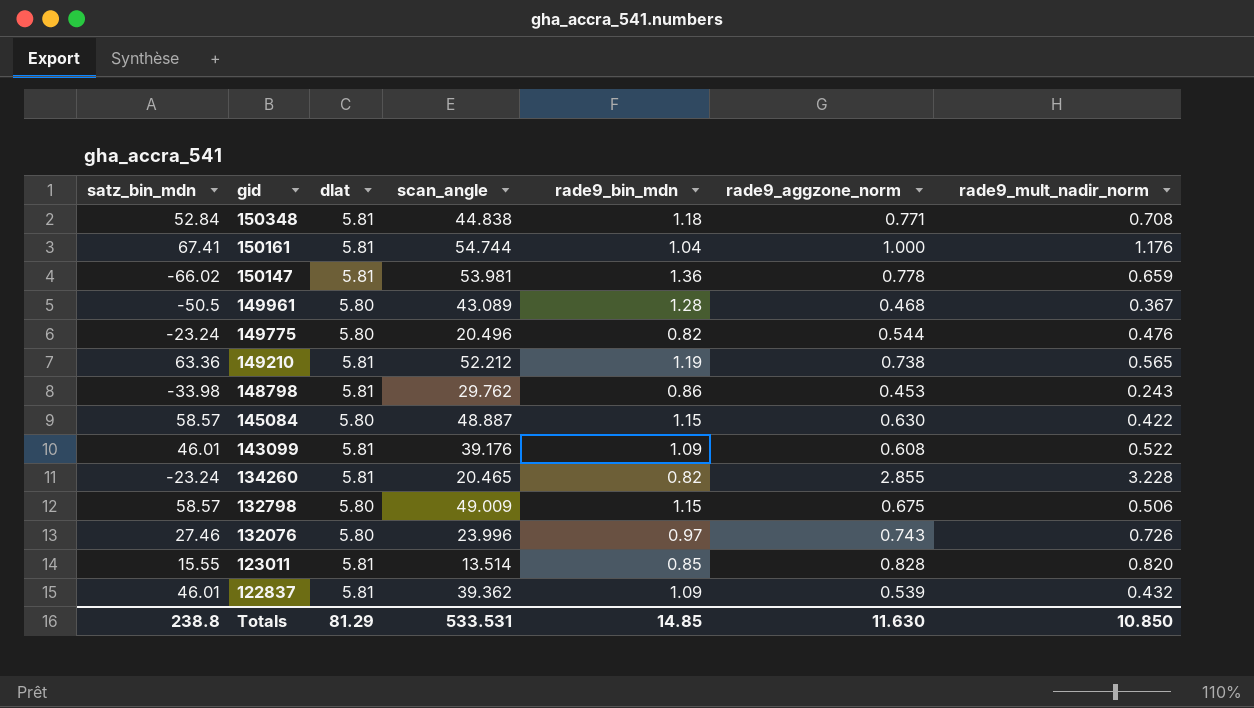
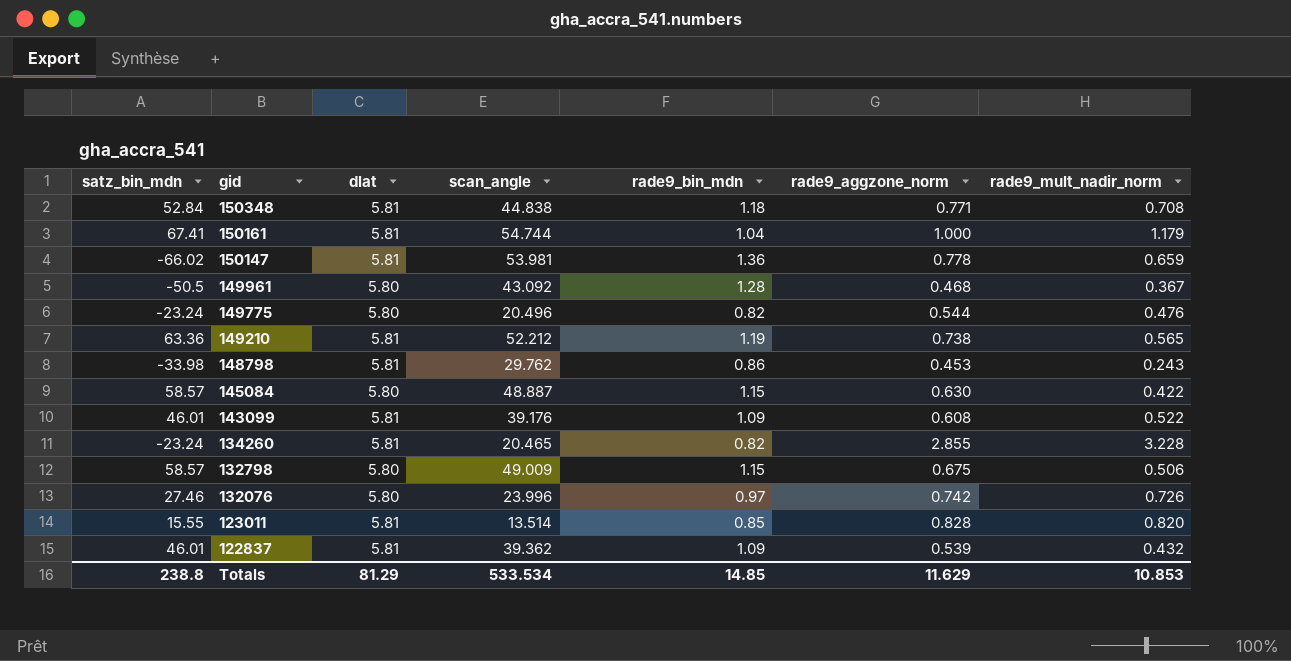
150161 | rade9_mult_nadir_norm: 1.176 -> 1.179
149961 | scan_angle: 43.089 -> 43.092
132076 | rade9_aggzone_norm: 0.743 -> 0.742
Totals | scan_angle: 533.531 -> 533.534
Totals | rade9_aggzone_norm: 11.630 -> 11.629
Totals | rade9_mult_nadir_norm: 10.850 -> 10.853

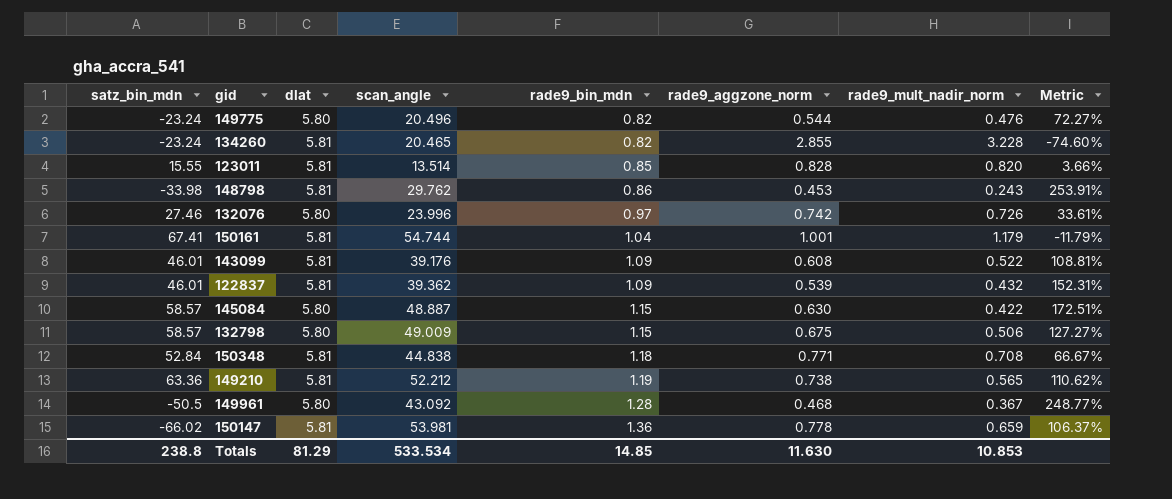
row order: gid descending -> rade9_bin_mdn ascending
column Metric | formula: none -> ([rade9_bin_mdn] - [rade9_mult_nadir_norm]) / [rade9_mult_nadir_norm]
150161 | rade9_aggzone_norm: 1.000 -> 1.001
Totals | rade9_aggzone_norm: 11.629 -> 11.630

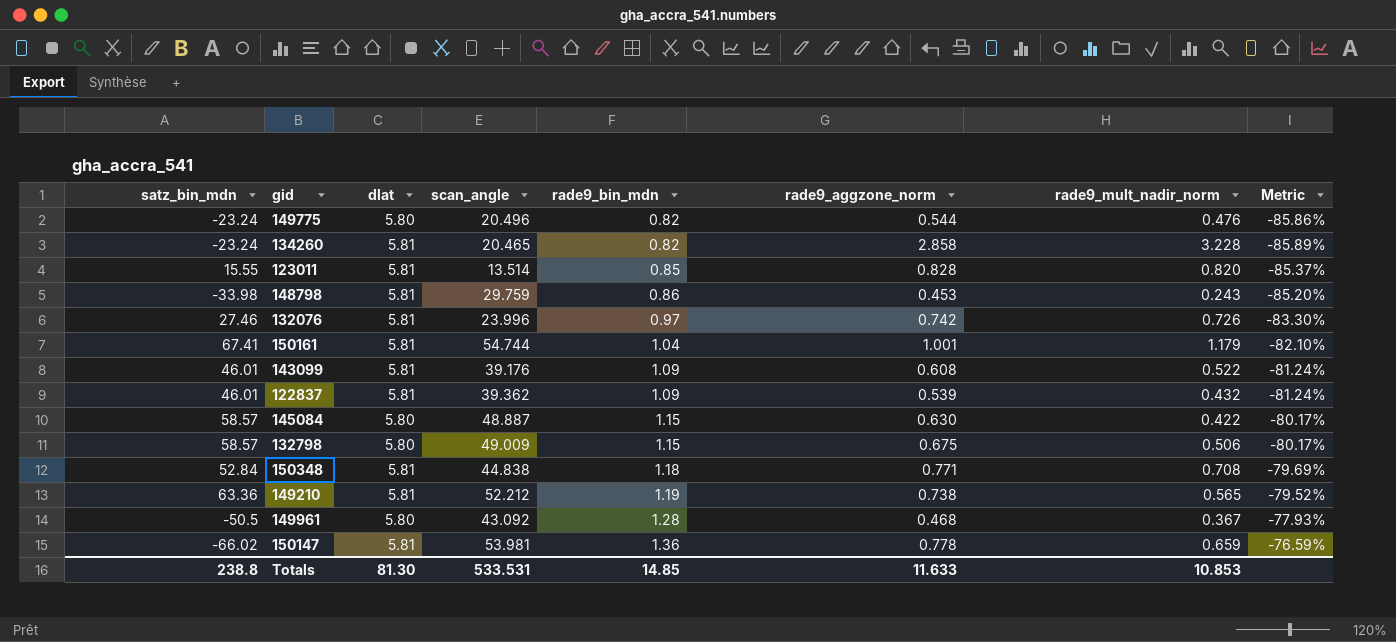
column Metric | formula: ([rade9_bin_mdn] - [rade9_mult_nadir_norm]) / [rade9_mult_nadir_norm] -> ([rade9_bin_mdn] - [dlat]) / [dlat]
134260 | rade9_aggzone_norm: 2.855 -> 2.858
148798 | scan_angle: 29.762 -> 29.759
132076 | dlat: 5.80 -> 5.81
Totals | dlat: 81.29 -> 81.30
Totals | scan_angle: 533.534 -> 533.531
Totals | rade9_aggzone_norm: 11.630 -> 11.633

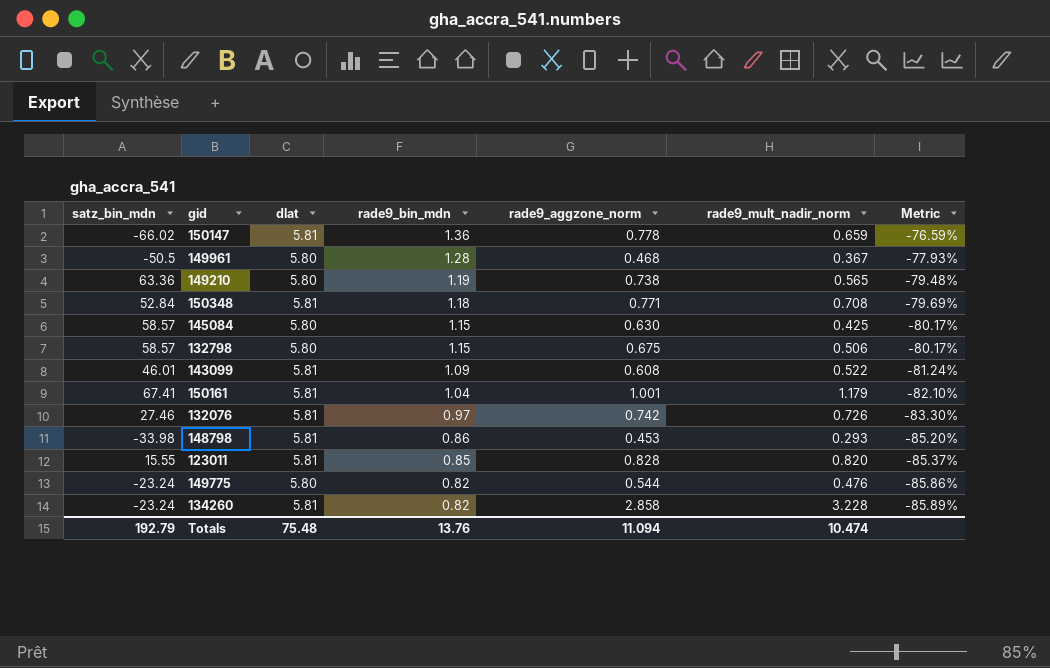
row order: rade9_bin_mdn ascending -> rade9_bin_mdn descending
column scan_angle | position: 4 -> none
row 122837: 46.01 | 5.81 | 39.362 | 1.09 | 0.539 | 0.432 | -81.24% -> none
149210 | dlat: 5.81 -> 5.80
149210 | Metric: -79.52% -> -79.48%
145084 | rade9_mult_nadir_norm: 0.422 -> 0.425
148798 | rade9_mult_nadir_norm: 0.243 -> 0.293
Totals | satz_bin_mdn: 238.8 -> 192.79
Totals | dlat: 81.30 -> 75.48
Totals | rade9_bin_mdn: 14.85 -> 13.76
Totals | rade9_aggzone_norm: 11.633 -> 11.094
Totals | rade9_mult_nadir_norm: 10.853 -> 10.474

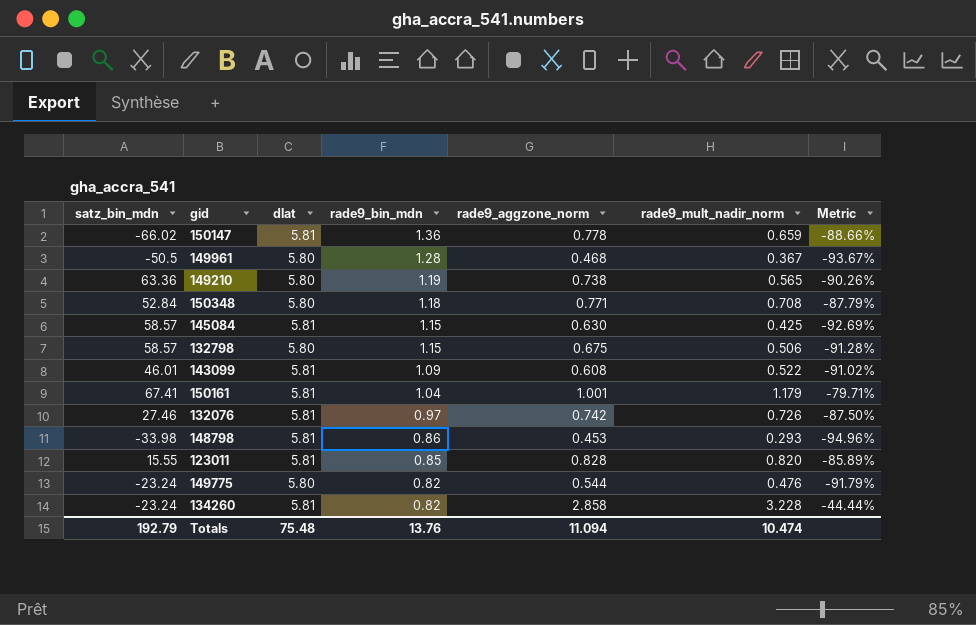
column Metric | formula: ([rade9_bin_mdn] - [dlat]) / [dlat] -> ([rade9_mult_nadir_norm] - [dlat]) / [dlat]
150348 | dlat: 5.81 -> 5.80
145084 | dlat: 5.80 -> 5.81

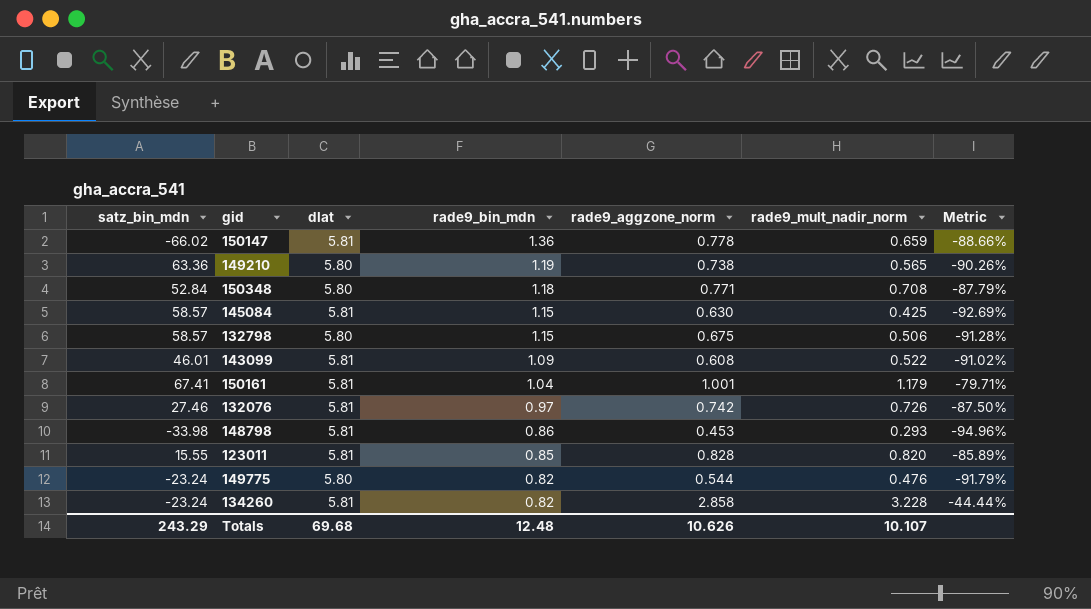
row 149961: -50.5 | 5.80 | 1.28 | 0.468 | 0.367 | -93.67% -> none
Totals | satz_bin_mdn: 192.79 -> 243.29
Totals | dlat: 75.48 -> 69.68
Totals | rade9_bin_mdn: 13.76 -> 12.48
Totals | rade9_aggzone_norm: 11.094 -> 10.626
Totals | rade9_mult_nadir_norm: 10.474 -> 10.107

